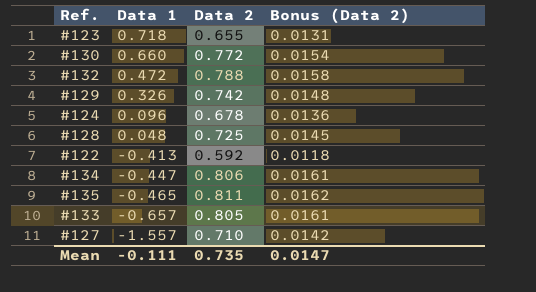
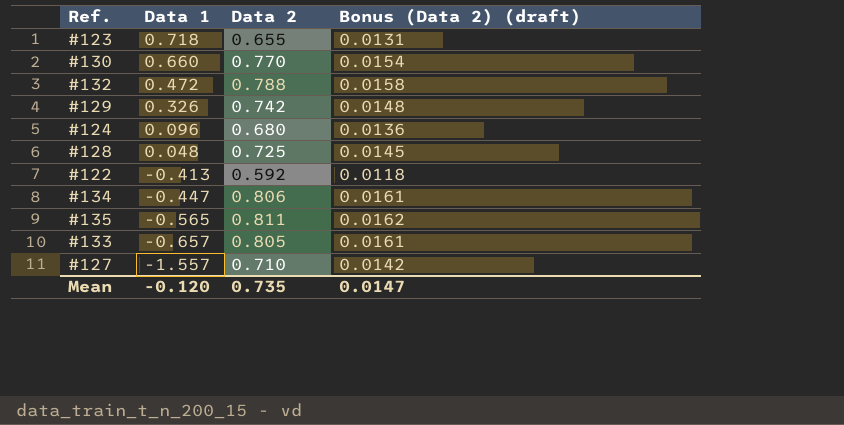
column name: Bonus (Data 2) -> Bonus (Data 2) (draft)
#130 | Data 2: 0.772 -> 0.770
#124 | Data 2: 0.678 -> 0.680
#135 | Data 1: -0.465 -> -0.565
Mean | Data 1: -0.111 -> -0.120

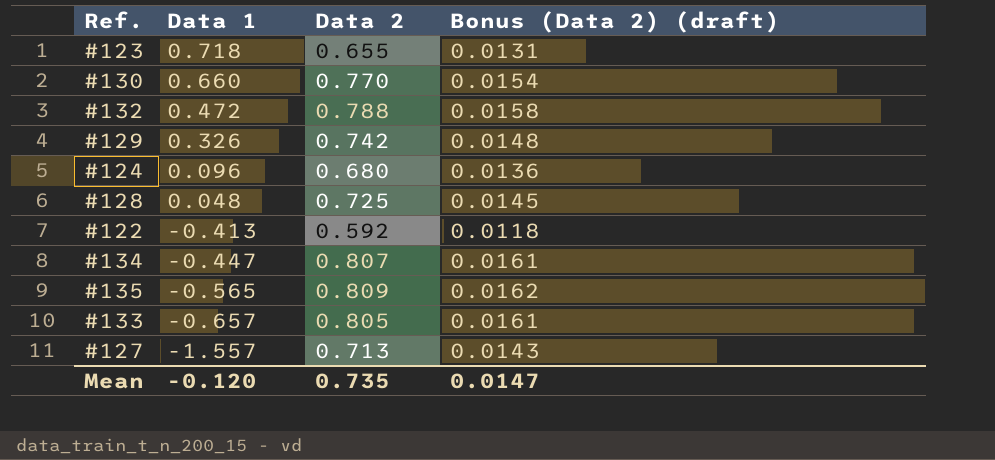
#134 | Data 2: 0.806 -> 0.807
#135 | Data 2: 0.811 -> 0.809
#127 | Data 2: 0.710 -> 0.713
#127 | Bonus (Data 2) (draft): 0.0142 -> 0.0143

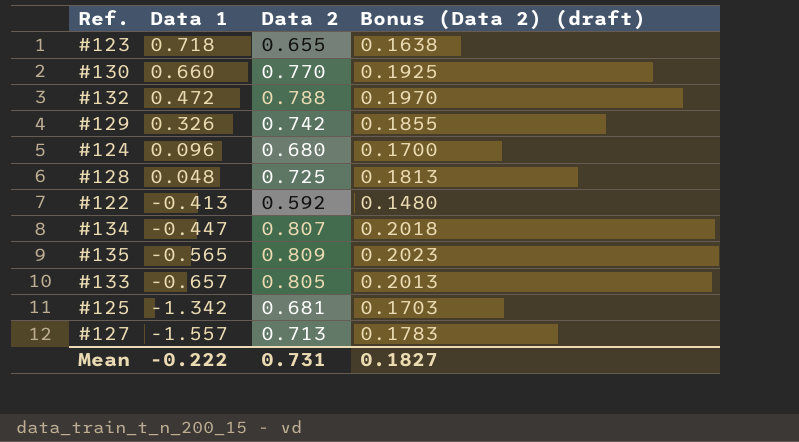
column Bonus (Data 2) (draft) | formula: [Data 2] * 0.02 -> [Data 2] * 0.25
row #125: none -> -1.342 | 0.681 | 0.1703
Mean | Data 1: -0.120 -> -0.222
Mean | Data 2: 0.735 -> 0.731
Mean | Bonus (Data 2) (draft): 0.0147 -> 0.1827

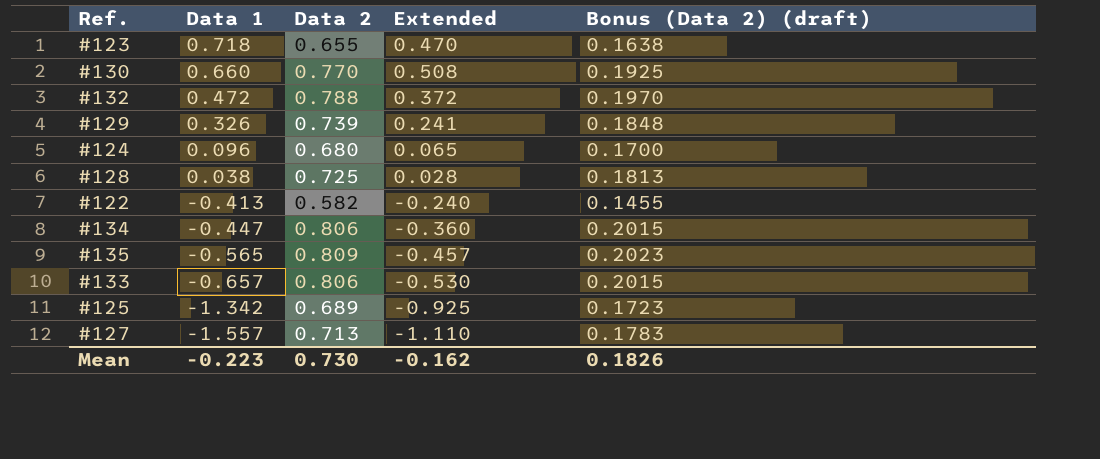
column Extended | formula: none -> [Data 1] * [Data 2]
#129 | Data 2: 0.742 -> 0.739
#129 | Bonus (Data 2) (draft): 0.1855 -> 0.1848
#128 | Data 1: 0.048 -> 0.038
#122 | Data 2: 0.592 -> 0.582
#122 | Bonus (Data 2) (draft): 0.1480 -> 0.1455
#134 | Data 2: 0.807 -> 0.806
#134 | Bonus (Data 2) (draft): 0.2018 -> 0.2015
#133 | Data 2: 0.805 -> 0.806
#133 | Bonus (Data 2) (draft): 0.2013 -> 0.2015
#125 | Data 2: 0.681 -> 0.689
#125 | Bonus (Data 2) (draft): 0.1703 -> 0.1723
Mean | Data 1: -0.222 -> -0.223
Mean | Data 2: 0.731 -> 0.730
Mean | Bonus (Data 2) (draft): 0.1827 -> 0.1826

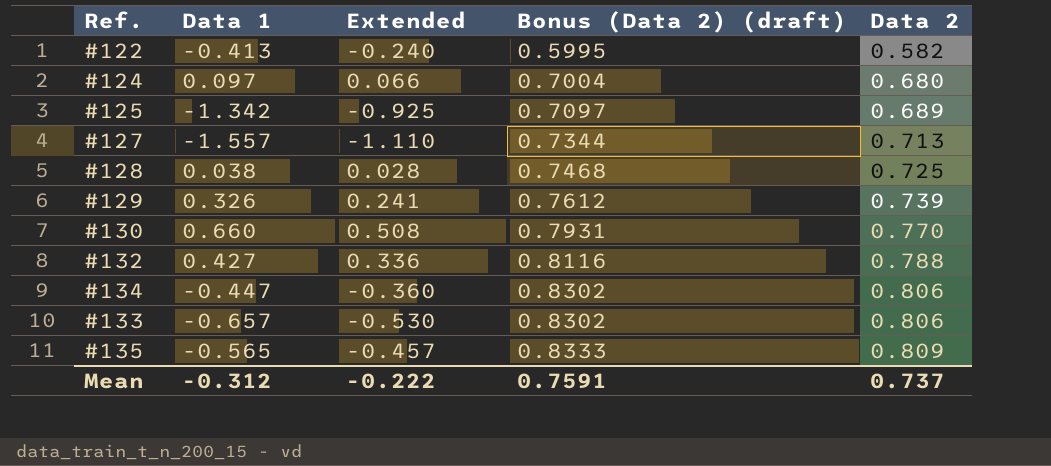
row order: Data 1 descending -> Bonus (Data 2) (draft) ascending
column Bonus (Data 2) (draft) | formula: [Data 2] * 0.25 -> [Data 2] * 1.03
column Data 2 | position: 3 -> 5
row #123: 0.718 | 0.655 | 0.470 | 0.1638 -> none
#124 | Data 1: 0.096 -> 0.097
#124 | Extended: 0.065 -> 0.066
#132 | Data 1: 0.472 -> 0.427
#132 | Extended: 0.372 -> 0.336
Mean | Data 1: -0.223 -> -0.312
Mean | Extended: -0.162 -> -0.222
Mean | Bonus (Data 2) (draft): 0.1826 -> 0.7591
Mean | Data 2: 0.730 -> 0.737

